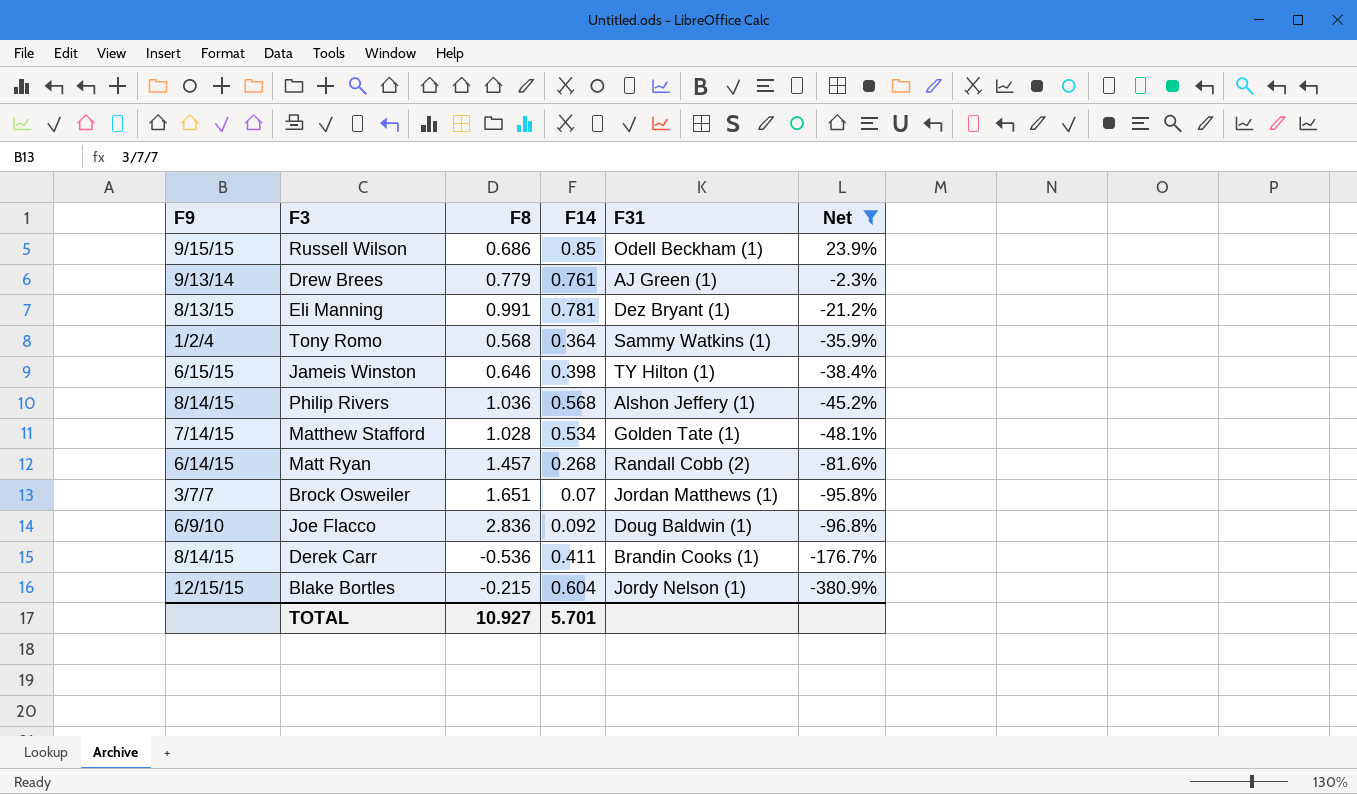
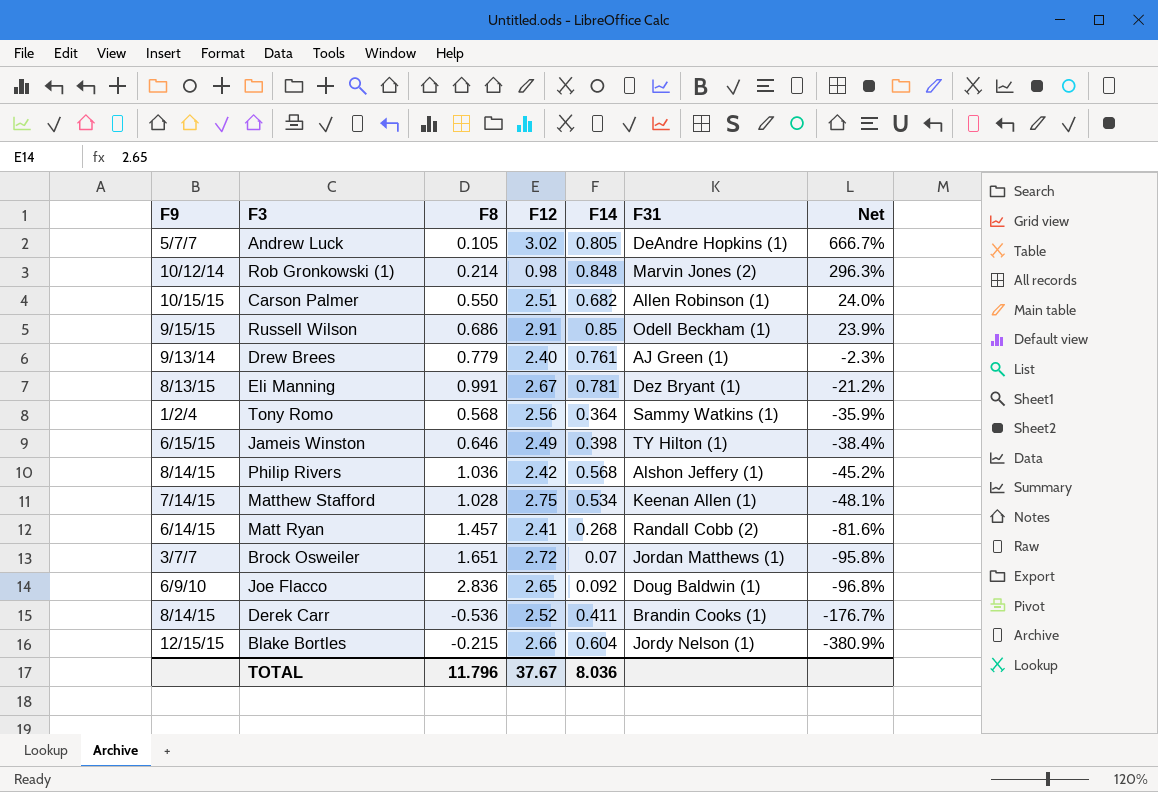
filter: Net <= 23.9% -> none
column F12 | position: none -> 4
Matthew Stafford | F31: Golden Tate (1) -> Keenan Allen (1)
TOTAL | F8: 10.927 -> 11.796
TOTAL | F14: 5.701 -> 8.036

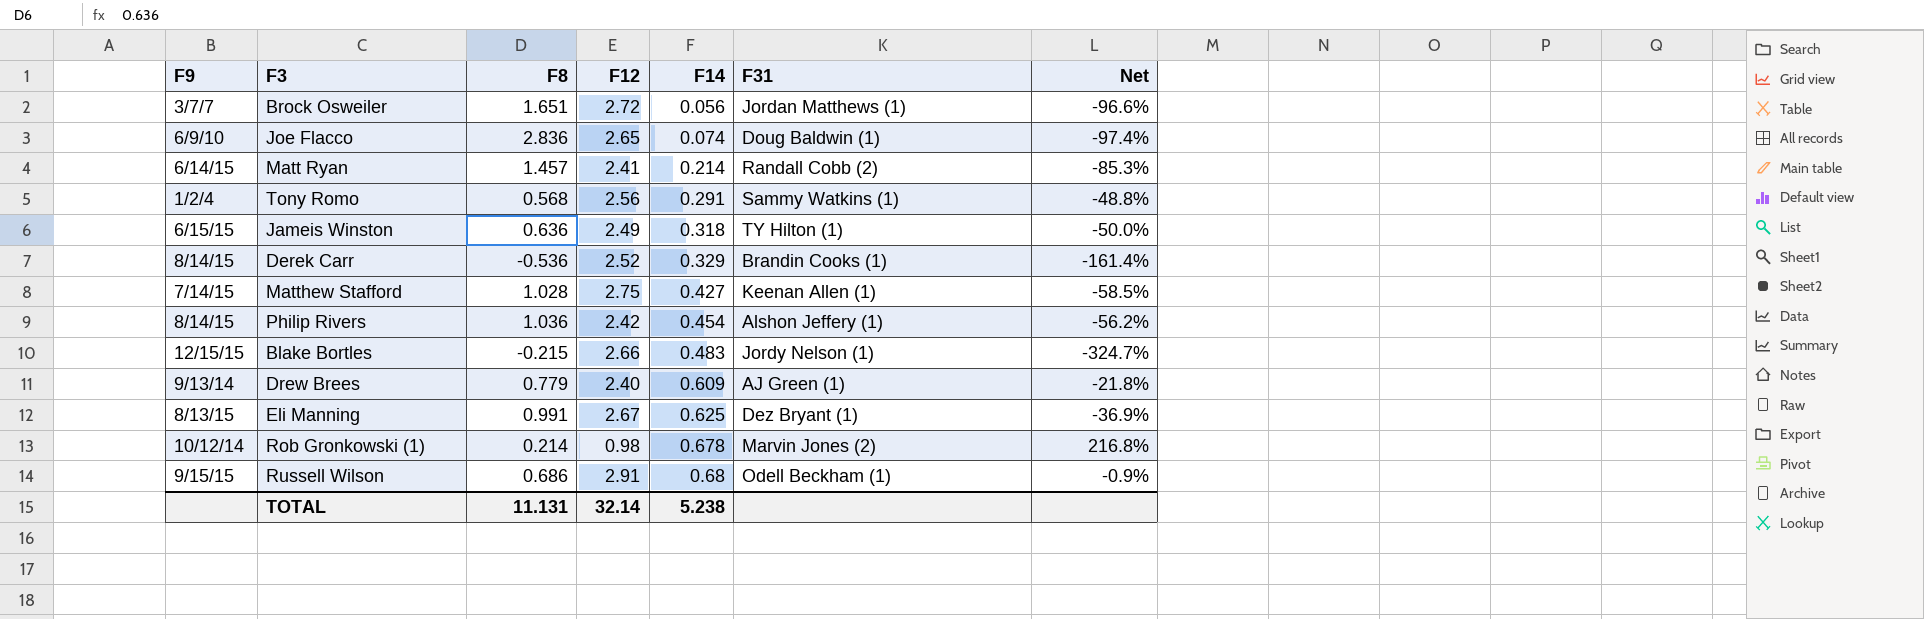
row order: Net descending -> F14 ascending
row Andrew Luck: 5/7/7 | 0.105 | 3.02 | 0.805 | DeAndre Hopkins (1) | 666.7% -> none
row Carson Palmer: 10/15/15 | 0.550 | 2.51 | 0.682 | Allen Robinson (1) | 24.0% -> none
Brock Osweiler | F14: 0.07 -> 0.056
Brock Osweiler | Net: -95.8% -> -96.6%
Joe Flacco | F14: 0.092 -> 0.074
Joe Flacco | Net: -96.8% -> -97.4%
Matt Ryan | F14: 0.268 -> 0.214
Matt Ryan | Net: -81.6% -> -85.3%
Tony Romo | F14: 0.364 -> 0.291
Tony Romo | Net: -35.9% -> -48.8%
Jameis Winston | F8: 0.646 -> 0.636
Jameis Winston | F14: 0.398 -> 0.318
Jameis Winston | Net: -38.4% -> -50.0%
Derek Carr | F14: 0.411 -> 0.329
Derek Carr | Net: -176.7% -> -161.4%
Matthew Stafford | F14: 0.534 -> 0.427
Matthew Stafford | Net: -48.1% -> -58.5%
Philip Rivers | F14: 0.568 -> 0.454
Philip Rivers | Net: -45.2% -> -56.2%
Blake Bortles | F14: 0.604 -> 0.483
Blake Bortles | Net: -380.9% -> -324.7%
Drew Brees | F14: 0.761 -> 0.609
Drew Brees | Net: -2.3% -> -21.8%
Eli Manning | F14: 0.781 -> 0.625
Eli Manning | Net: -21.2% -> -36.9%
Rob Gronkowski (1) | F14: 0.848 -> 0.678
Rob Gronkowski (1) | Net: 296.3% -> 216.8%
Russell Wilson | F14: 0.85 -> 0.68
Russell Wilson | Net: 23.9% -> -0.9%
TOTAL | F8: 11.796 -> 11.131
TOTAL | F12: 37.67 -> 32.14
TOTAL | F14: 8.036 -> 5.238

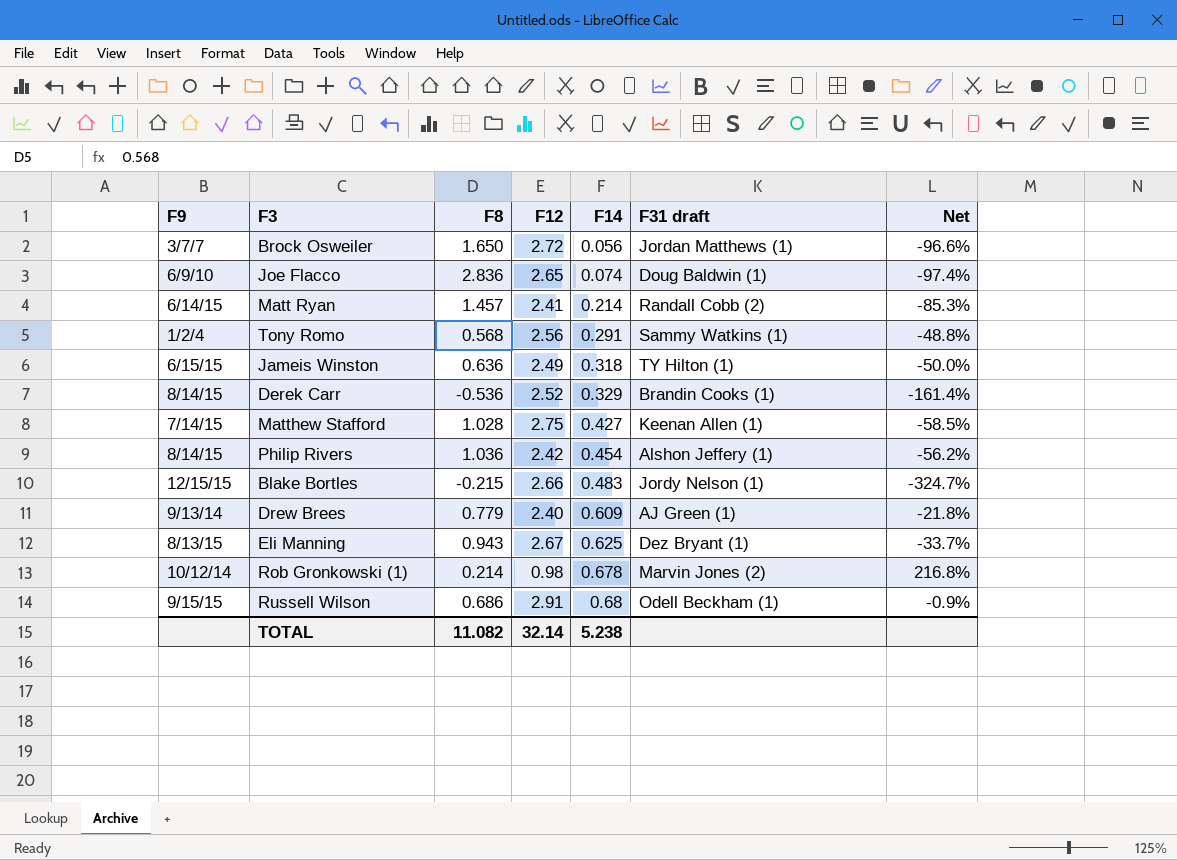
column name: F31 -> F31 draft
Brock Osweiler | F8: 1.651 -> 1.650
Eli Manning | F8: 0.991 -> 0.943
Eli Manning | Net: -36.9% -> -33.7%
TOTAL | F8: 11.131 -> 11.082

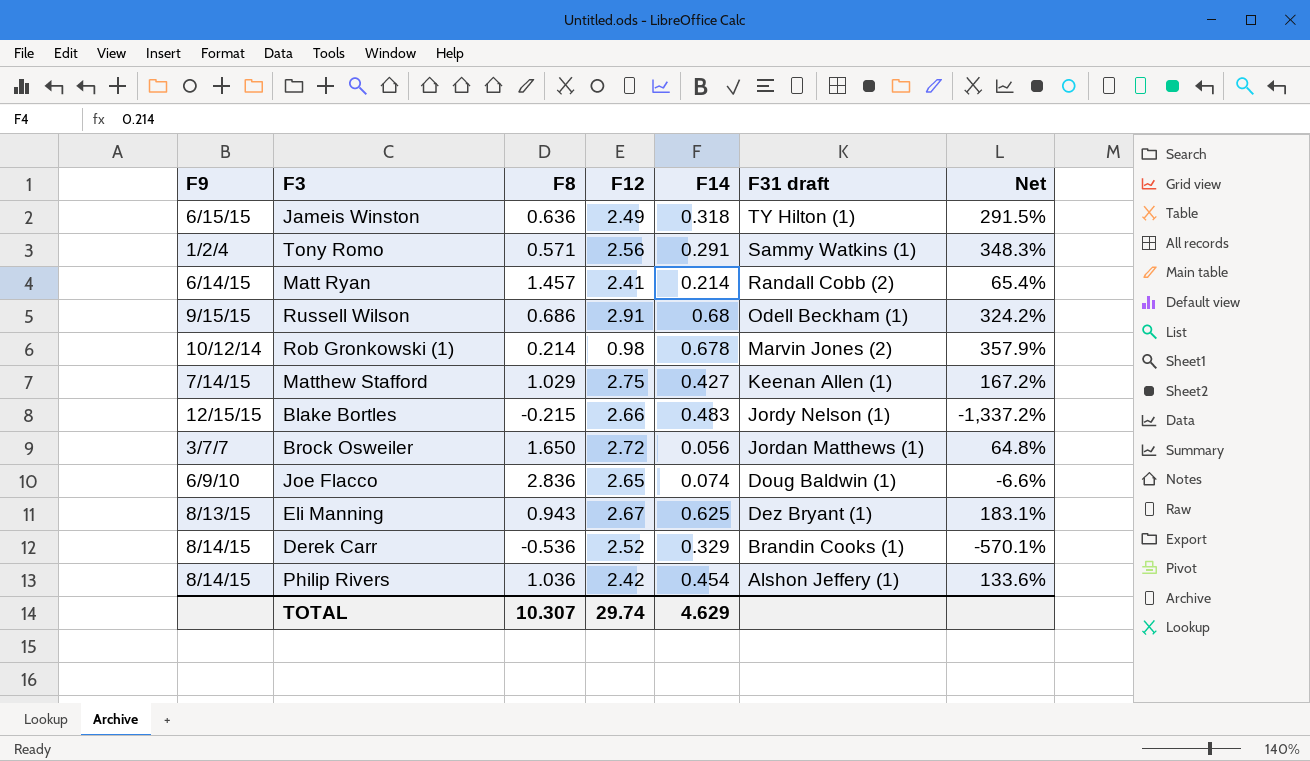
row order: F14 ascending -> F31 draft descending
column Net | formula: ([F14] - [F8]) / [F8] -> ([F12] - [F8]) / [F8]
row Drew Brees: 9/13/14 | 0.779 | 2.40 | 0.609 | AJ Green (1) | -21.8% -> none
Tony Romo | F8: 0.568 -> 0.571
Matthew Stafford | F8: 1.028 -> 1.029
TOTAL | F8: 11.082 -> 10.307
TOTAL | F12: 32.14 -> 29.74
TOTAL | F14: 5.238 -> 4.629

